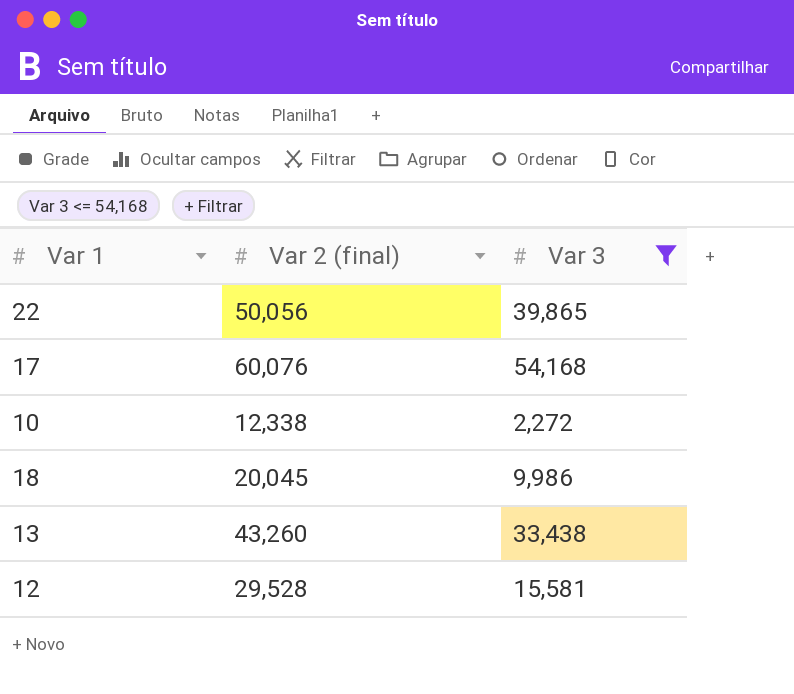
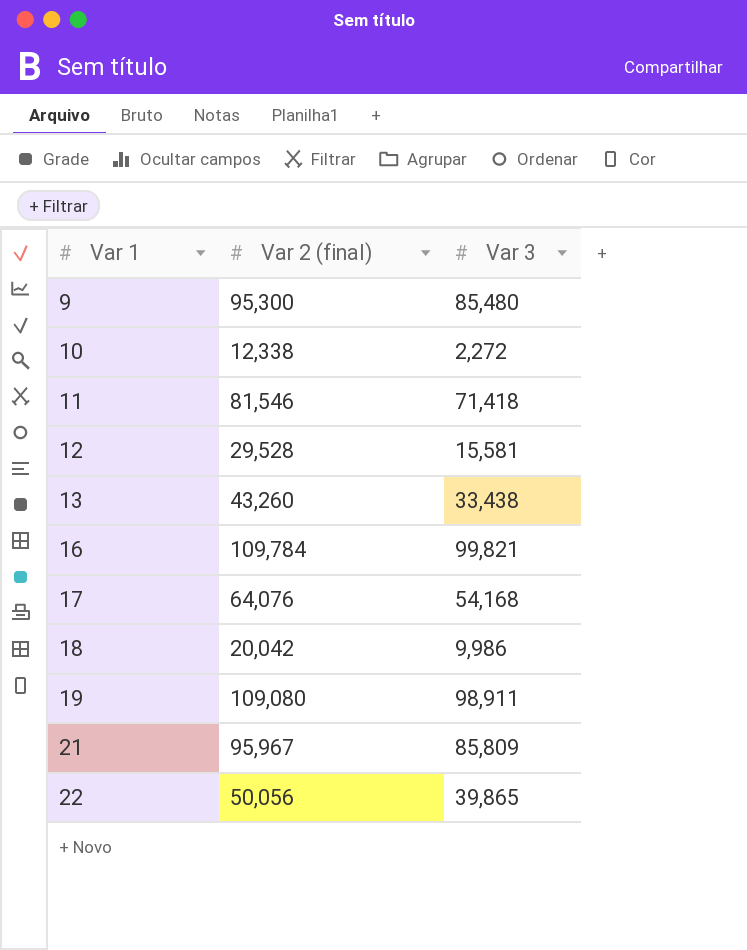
filter: Var 3 <= 54,168 -> none
row order: none -> Var 1 ascending
17 | Var 2 (final): 60,076 -> 64,076
18 | Var 2 (final): 20,045 -> 20,042

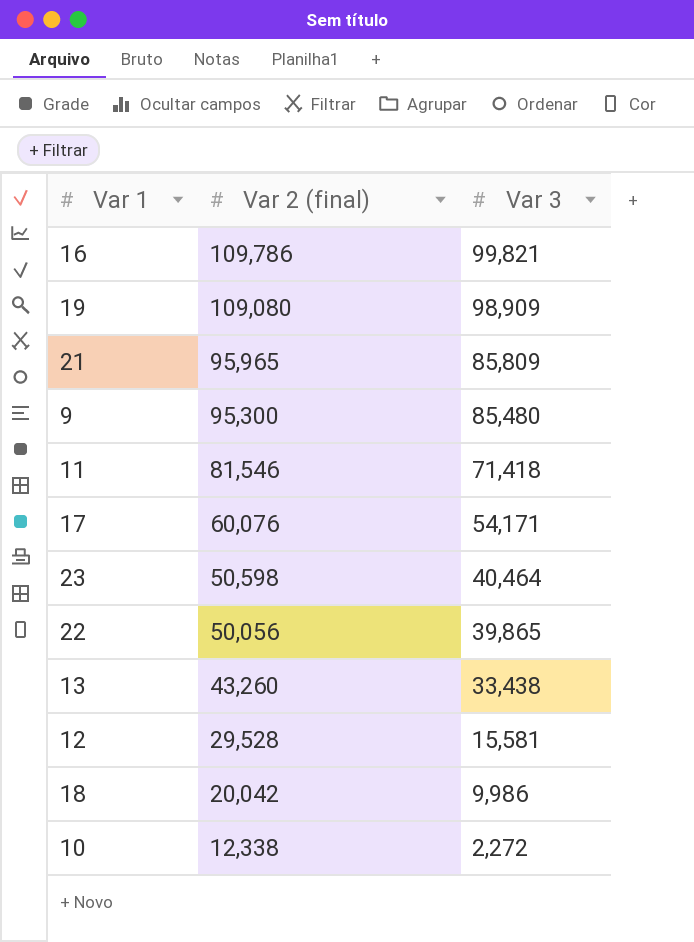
row order: Var 1 ascending -> Var 2 (final) descending
16 | Var 2 (final): 109,784 -> 109,786
19 | Var 3: 98,911 -> 98,909
21 | Var 2 (final): 95,967 -> 95,965
17 | Var 2 (final): 64,076 -> 60,076
17 | Var 3: 54,168 -> 54,171
row 23: none -> 50,598 | 40,464

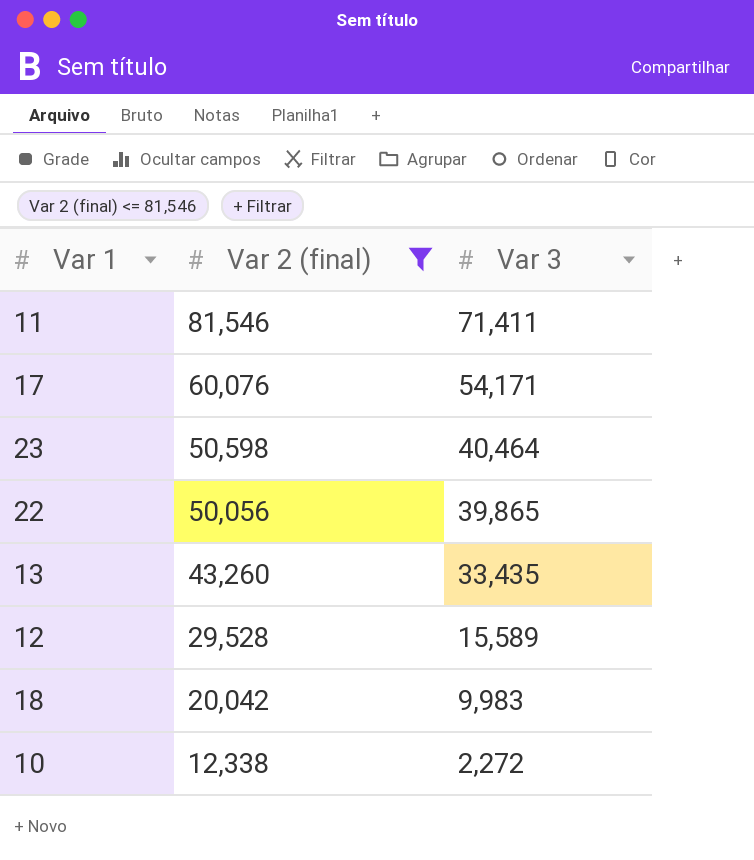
filter: none -> Var 2 (final) <= 81,546
11 | Var 3: 71,418 -> 71,411
13 | Var 3: 33,438 -> 33,435
12 | Var 3: 15,581 -> 15,589
18 | Var 3: 9,986 -> 9,983

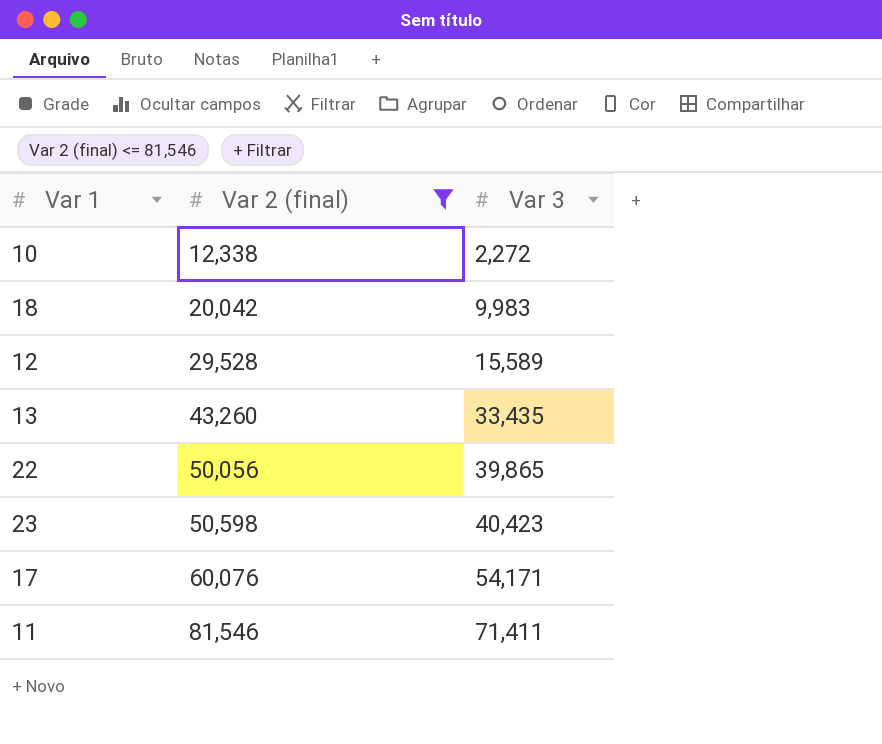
row order: Var 2 (final) descending -> Var 2 (final) ascending
23 | Var 3: 40,464 -> 40,423

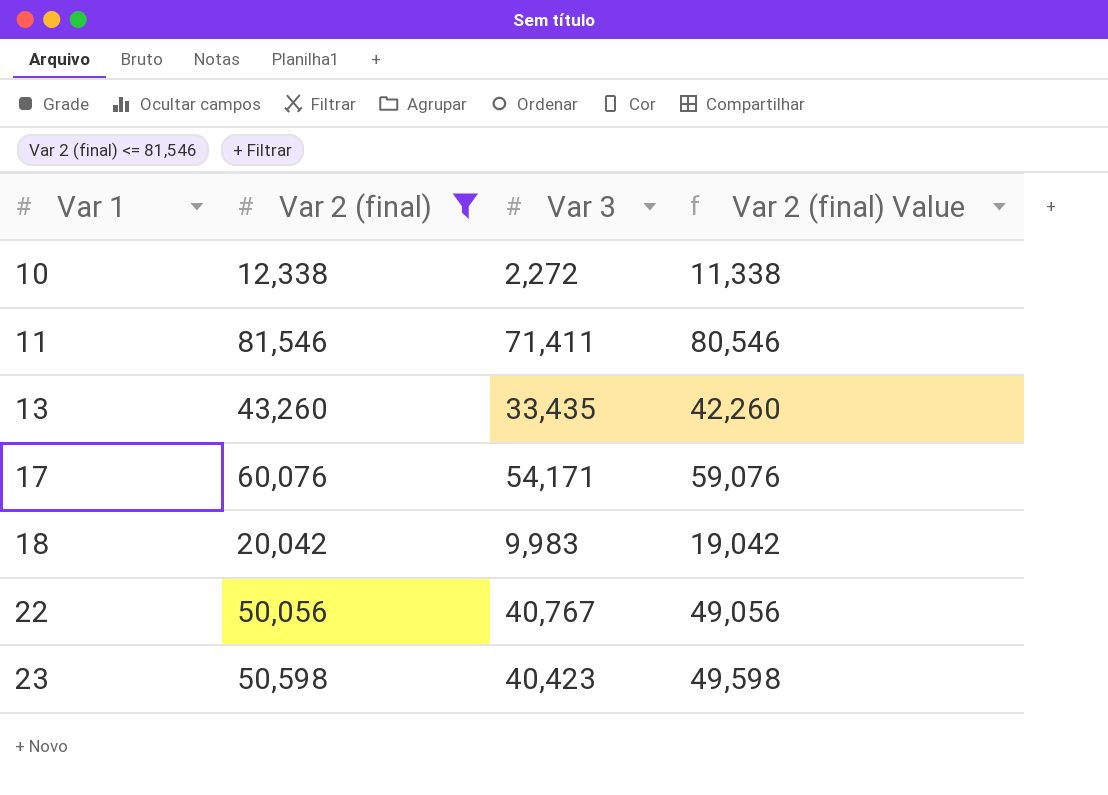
row order: Var 2 (final) ascending -> Var 1 ascending
column Var 2 (final) Value | formula: none -> [Var 2 (final)] - 1000
row 12: 29,528 | 15,589 -> none
22 | Var 3: 39,865 -> 40,767

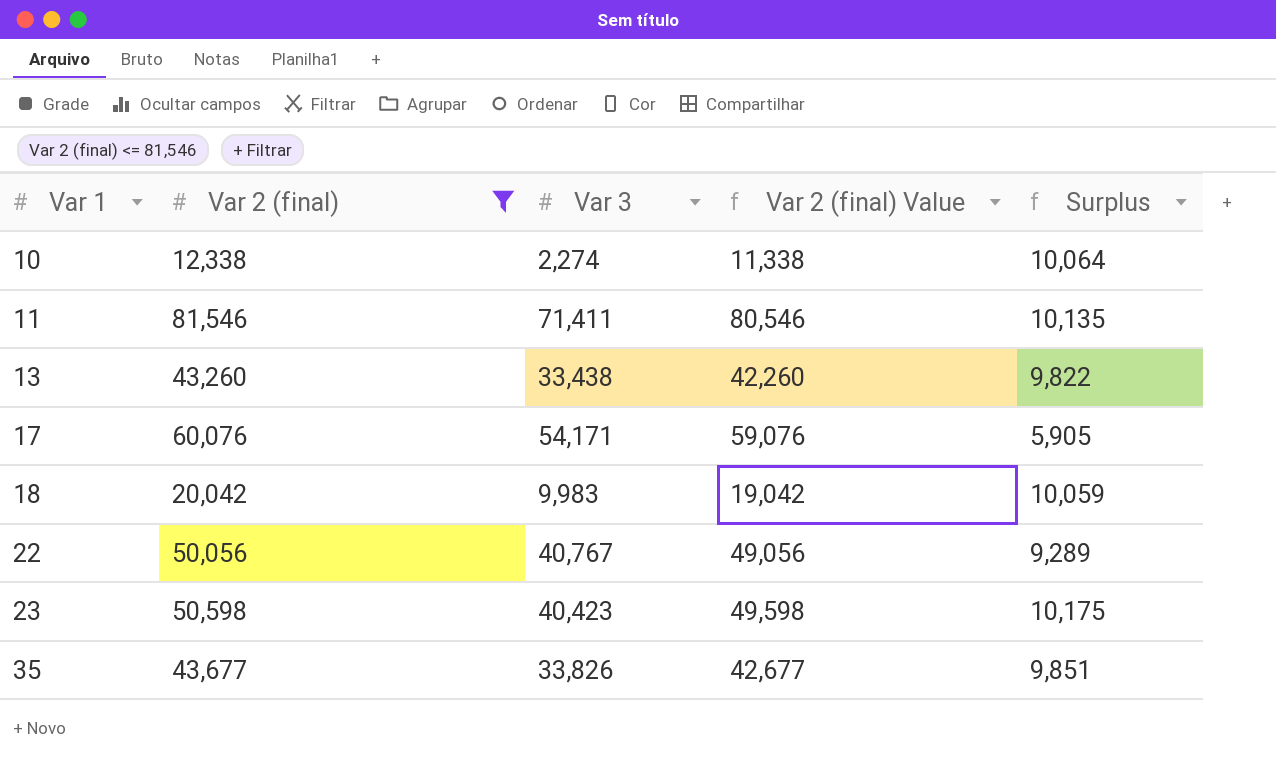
column Surplus | formula: none -> [Var 2 (final)] - [Var 3]
10 | Var 3: 2,272 -> 2,274
13 | Var 3: 33,435 -> 33,438
row 35: none -> 43,677 | 33,826 | 42,677 | 9,851

